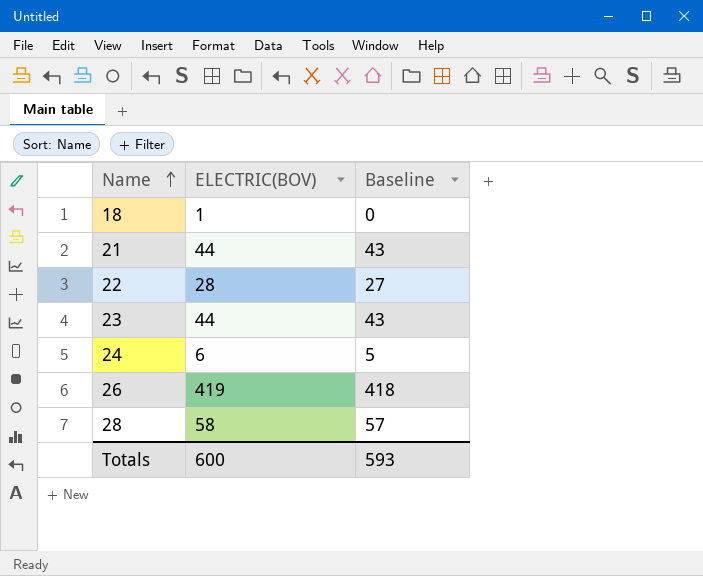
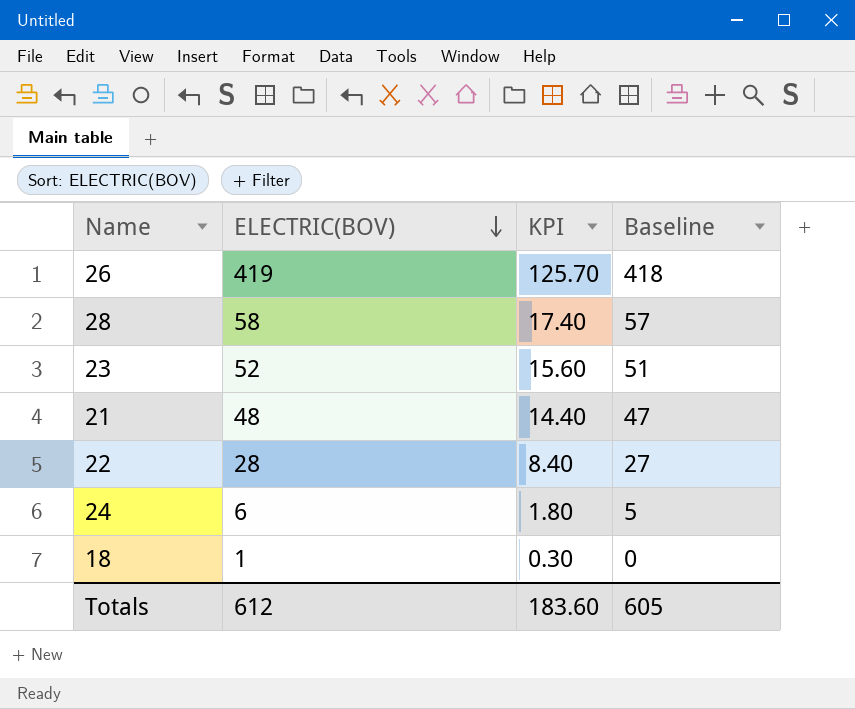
row order: Name ascending -> ELECTRIC(BOV) descending
column KPI | formula: none -> [ELECTRIC(BOV)] * 0.3
23 | ELECTRIC(BOV): 44 -> 52
23 | Baseline: 43 -> 51
21 | ELECTRIC(BOV): 44 -> 48
21 | Baseline: 43 -> 47
Totals | ELECTRIC(BOV): 600 -> 612
Totals | Baseline: 593 -> 605

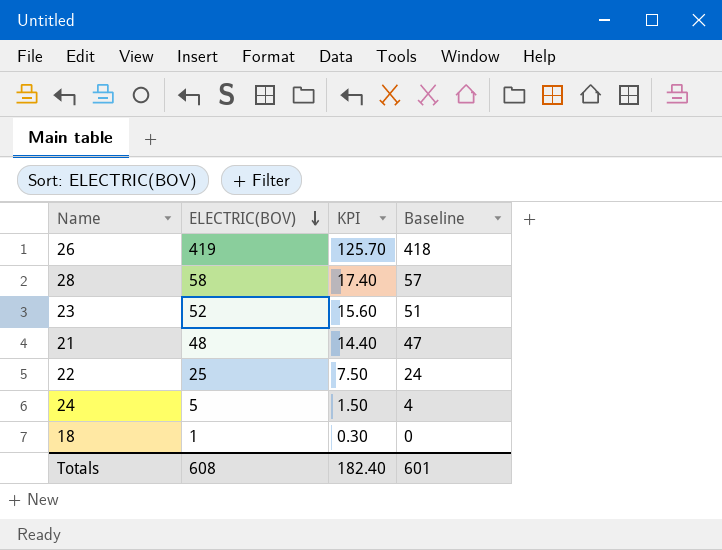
22 | ELECTRIC(BOV): 28 -> 25
22 | KPI: 8.40 -> 7.50
22 | Baseline: 27 -> 24
24 | ELECTRIC(BOV): 6 -> 5
24 | KPI: 1.80 -> 1.50
24 | Baseline: 5 -> 4
Totals | ELECTRIC(BOV): 612 -> 608
Totals | KPI: 183.60 -> 182.40
Totals | Baseline: 605 -> 601

